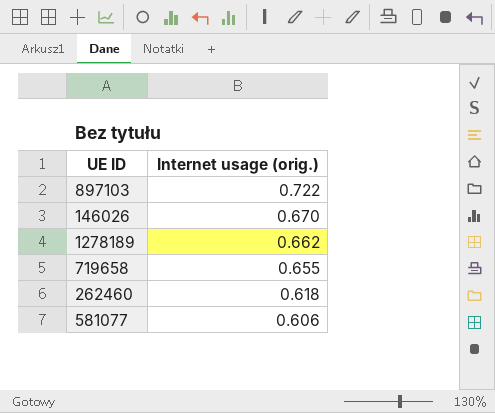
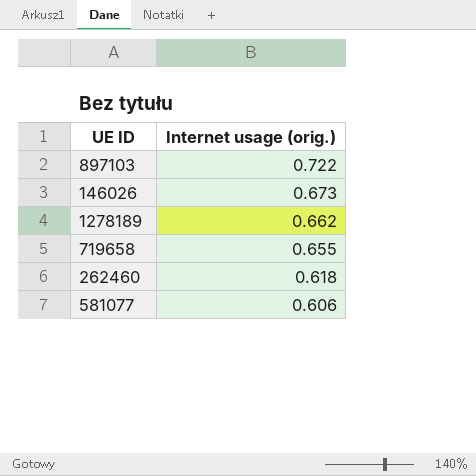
146026 | Internet usage (orig.): 0.670 -> 0.673

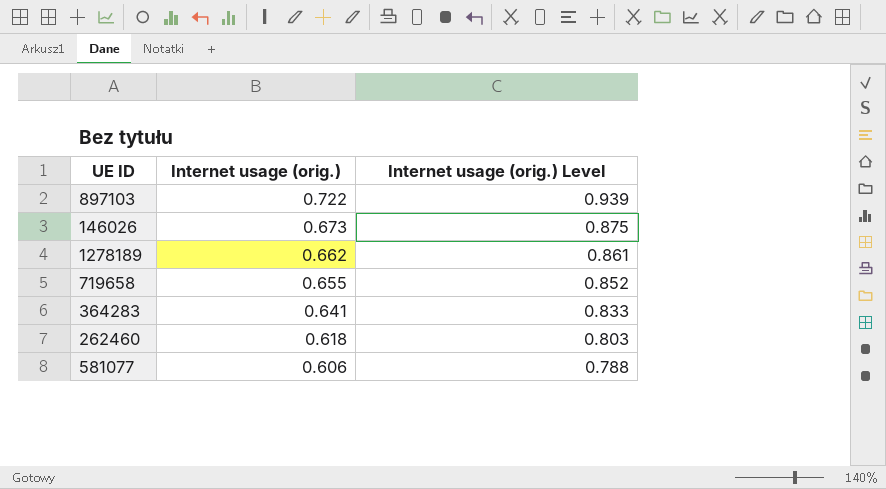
column Internet usage (orig.) Level | formula: none -> [Internet usage (orig.)] * 1.3
row 364283: none -> 0.641 | 0.833

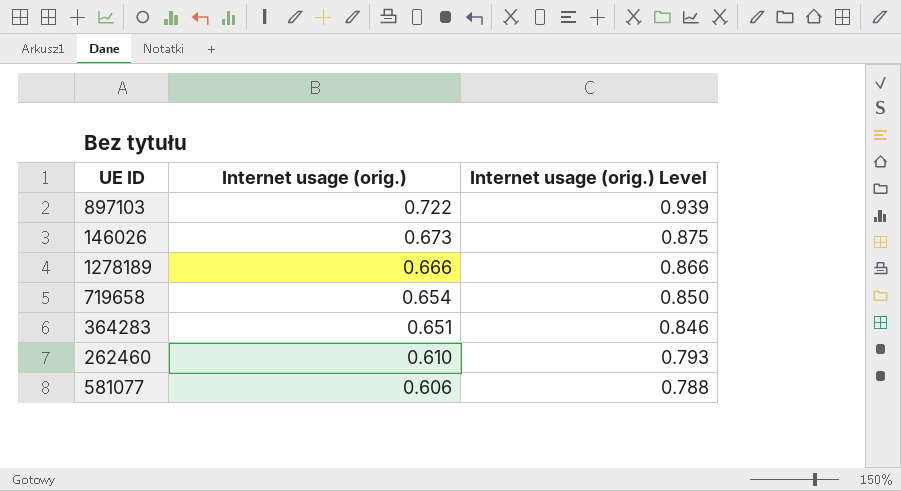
1278189 | Internet usage (orig.): 0.662 -> 0.666
1278189 | Internet usage (orig.) Level: 0.861 -> 0.866
719658 | Internet usage (orig.): 0.655 -> 0.654
719658 | Internet usage (orig.) Level: 0.852 -> 0.850
364283 | Internet usage (orig.): 0.641 -> 0.651
364283 | Internet usage (orig.) Level: 0.833 -> 0.846
262460 | Internet usage (orig.): 0.618 -> 0.610
262460 | Internet usage (orig.) Level: 0.803 -> 0.793

